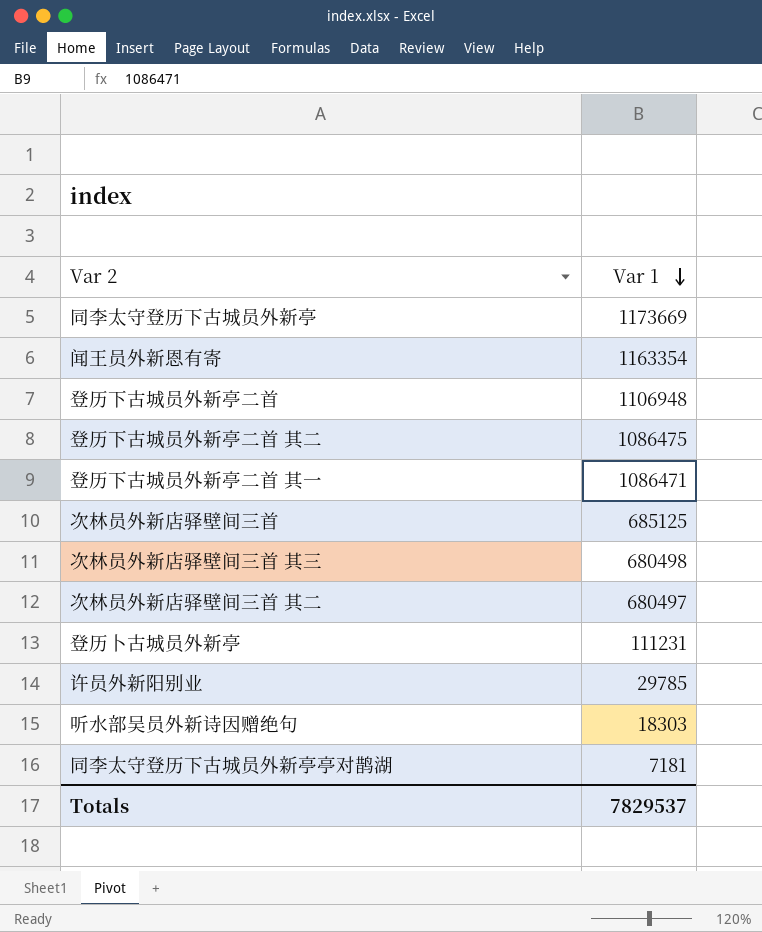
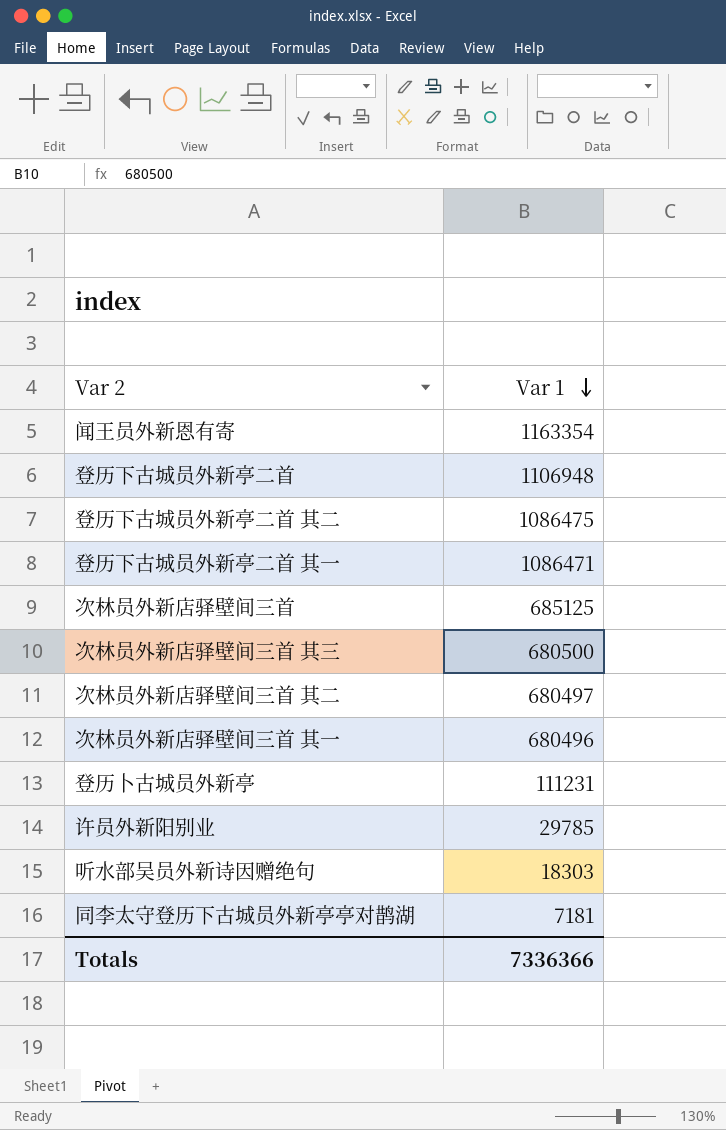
row 同李太守登历下古城员外新亭: 1173669 -> none
次林员外新店驿壁间三首 其三 | Var 1: 680498 -> 680500
row 次林员外新店驿壁间三首 其一: none -> 680496
Totals | Var 1: 7829537 -> 7336366

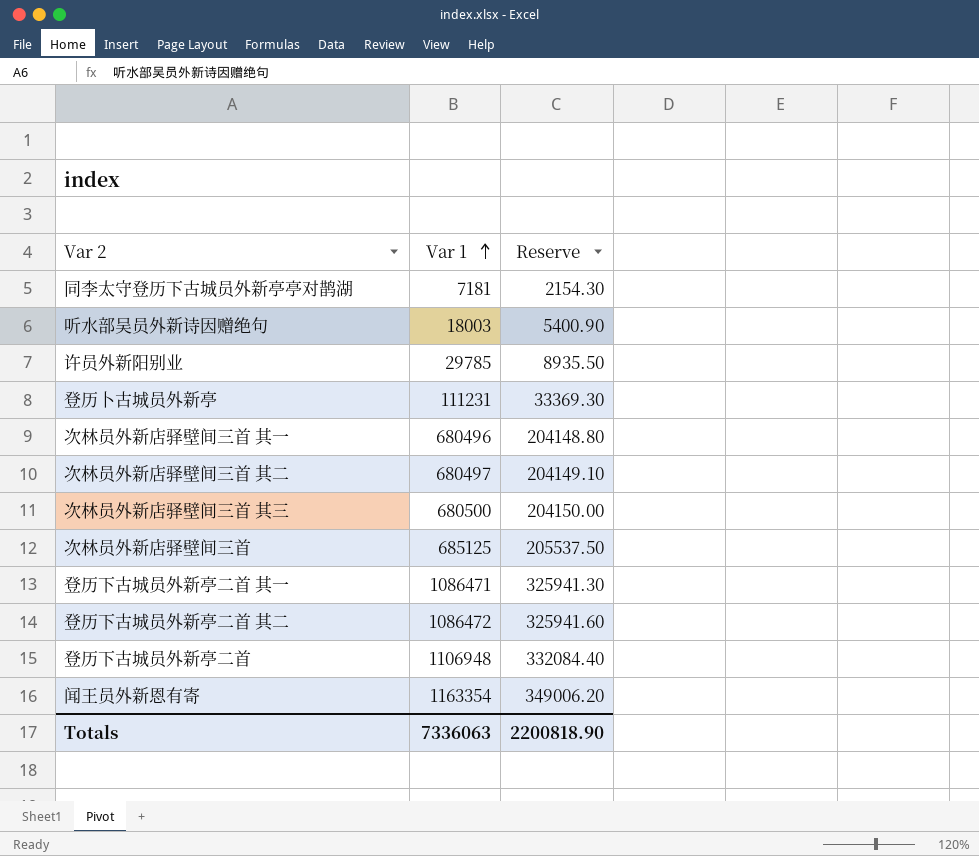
row order: Var 1 descending -> Var 1 ascending
column Reserve | formula: none -> [Var 1] * 0.3
听水部吴员外新诗因赠绝句 | Var 1: 18303 -> 18003
登历下古城员外新亭二首 其二 | Var 1: 1086475 -> 1086472
Totals | Var 1: 7336366 -> 7336063

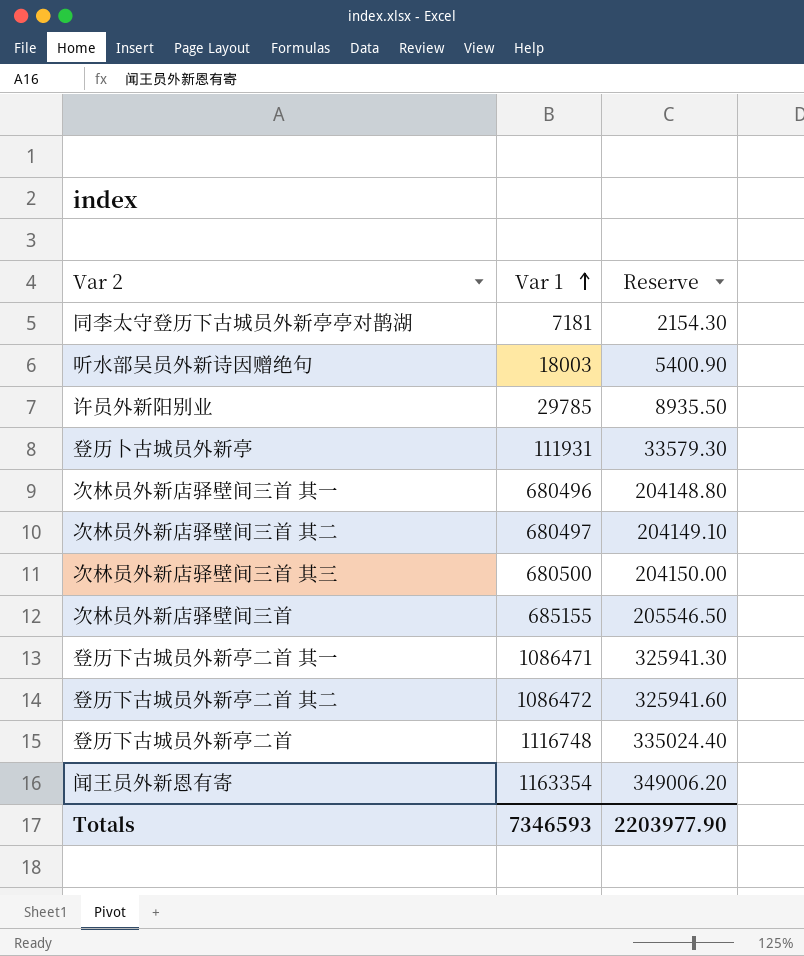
登历卜古城员外新亭 | Var 1: 111231 -> 111931
登历卜古城员外新亭 | Reserve: 33369.30 -> 33579.30
次林员外新店驿壁间三首 | Var 1: 685125 -> 685155
次林员外新店驿壁间三首 | Reserve: 205537.50 -> 205546.50
登历下古城员外新亭二首 | Var 1: 1106948 -> 1116748
登历下古城员外新亭二首 | Reserve: 332084.40 -> 335024.40
Totals | Var 1: 7336063 -> 7346593
Totals | Reserve: 2200818.90 -> 2203977.90

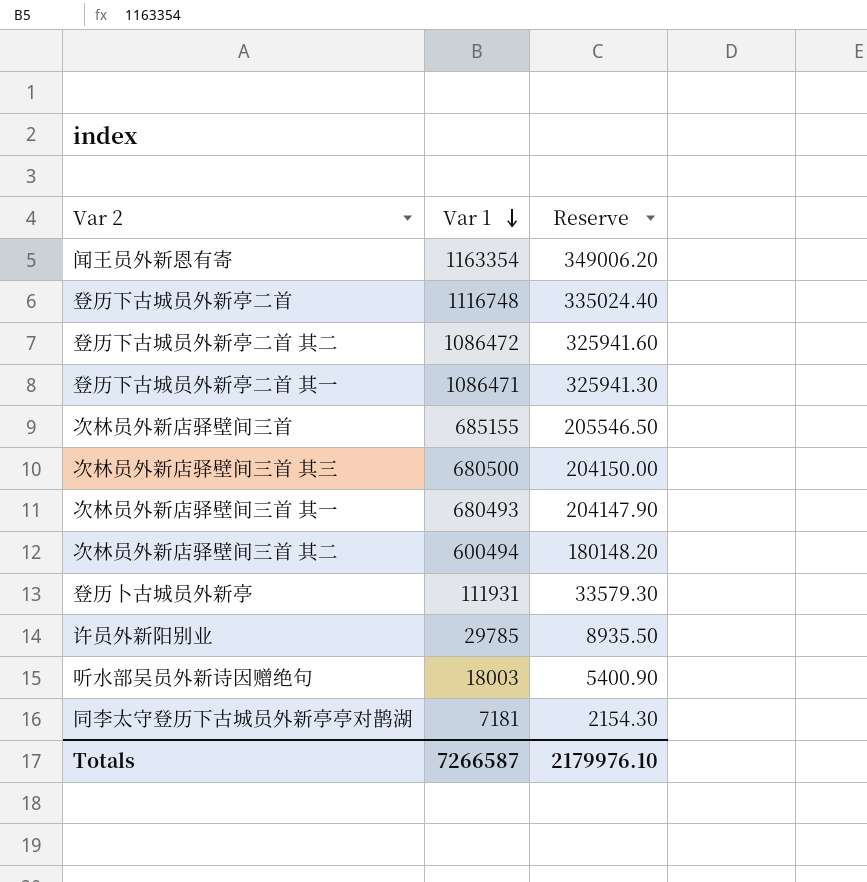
row order: Var 1 ascending -> Var 1 descending
次林员外新店驿壁间三首 其一 | Var 1: 680496 -> 680493
次林员外新店驿壁间三首 其一 | Reserve: 204148.80 -> 204147.90
次林员外新店驿壁间三首 其二 | Var 1: 680497 -> 600494
次林员外新店驿壁间三首 其二 | Reserve: 204149.10 -> 180148.20
Totals | Var 1: 7346593 -> 7266587
Totals | Reserve: 2203977.90 -> 2179976.10

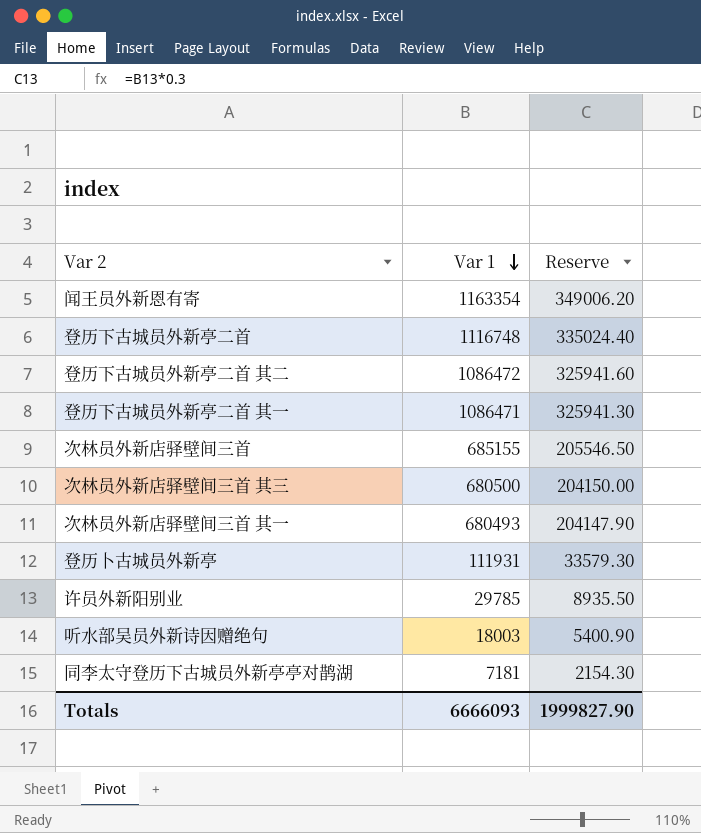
row 次林员外新店驿壁间三首 其二: 600494 | 180148.20 -> none
Totals | Var 1: 7266587 -> 6666093
Totals | Reserve: 2179976.10 -> 1999827.90

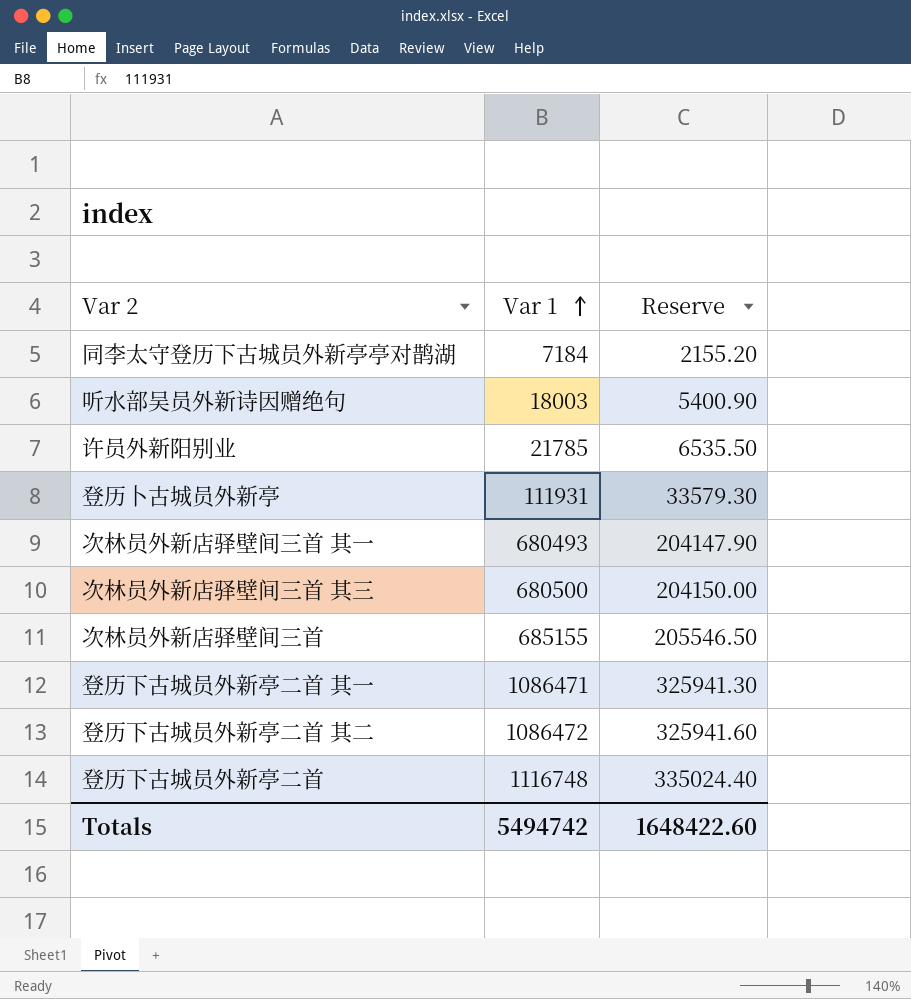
row order: Var 1 descending -> Var 1 ascending
row 闻王员外新恩有寄: 1163354 | 349006.20 -> none
同李太守登历下古城员外新亭亭对鹊湖 | Var 1: 7181 -> 7184
同李太守登历下古城员外新亭亭对鹊湖 | Reserve: 2154.30 -> 2155.20
许员外新阳别业 | Var 1: 29785 -> 21785
许员外新阳别业 | Reserve: 8935.50 -> 6535.50
Totals | Var 1: 6666093 -> 5494742
Totals | Reserve: 1999827.90 -> 1648422.60

